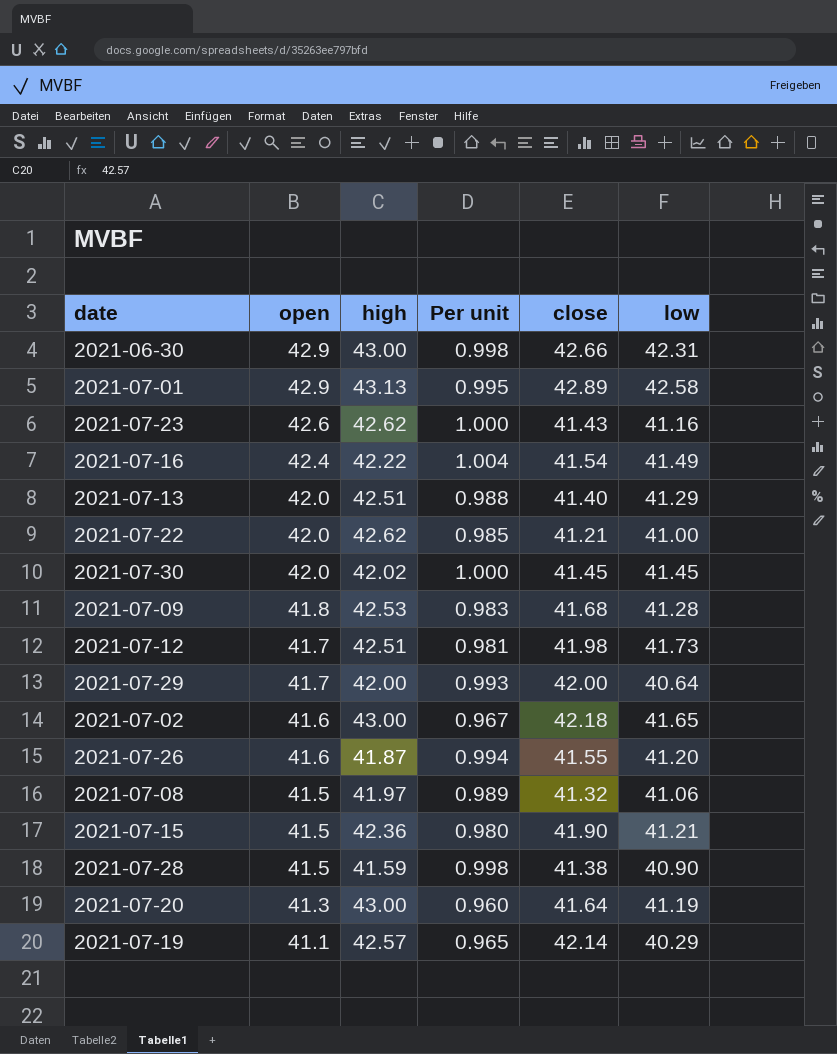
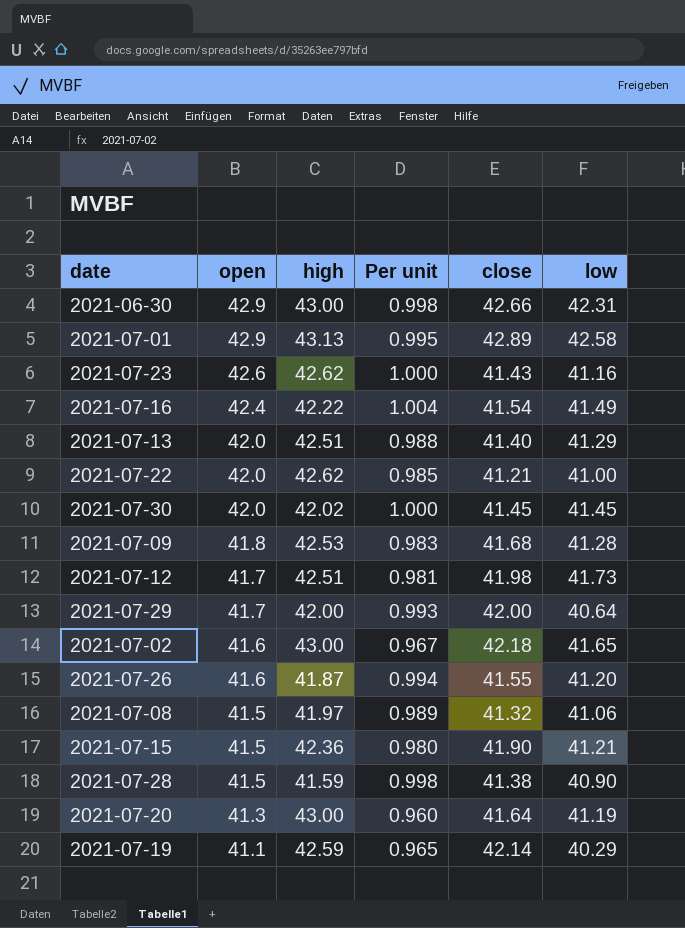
2021-07-19 | high: 42.57 -> 42.59

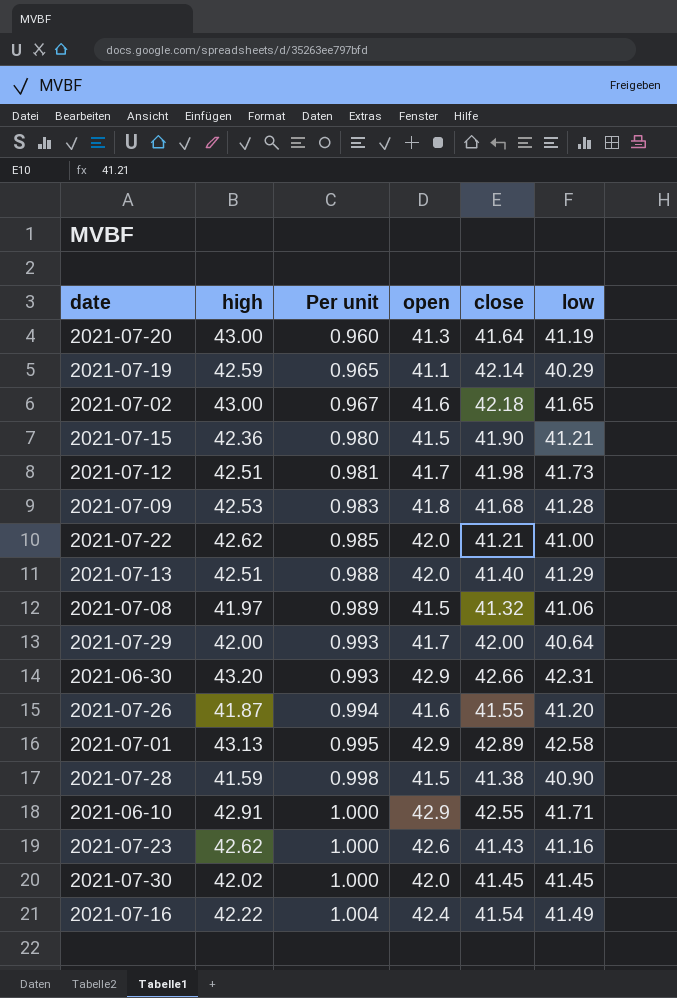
row order: open descending -> Per unit ascending
column open | position: 2 -> 4
2021-06-30 | high: 43.00 -> 43.20
2021-06-30 | Per unit: 0.998 -> 0.993
row 2021-06-10: none -> 42.91 | 1.000 | 42.9 | 42.55 | 41.71

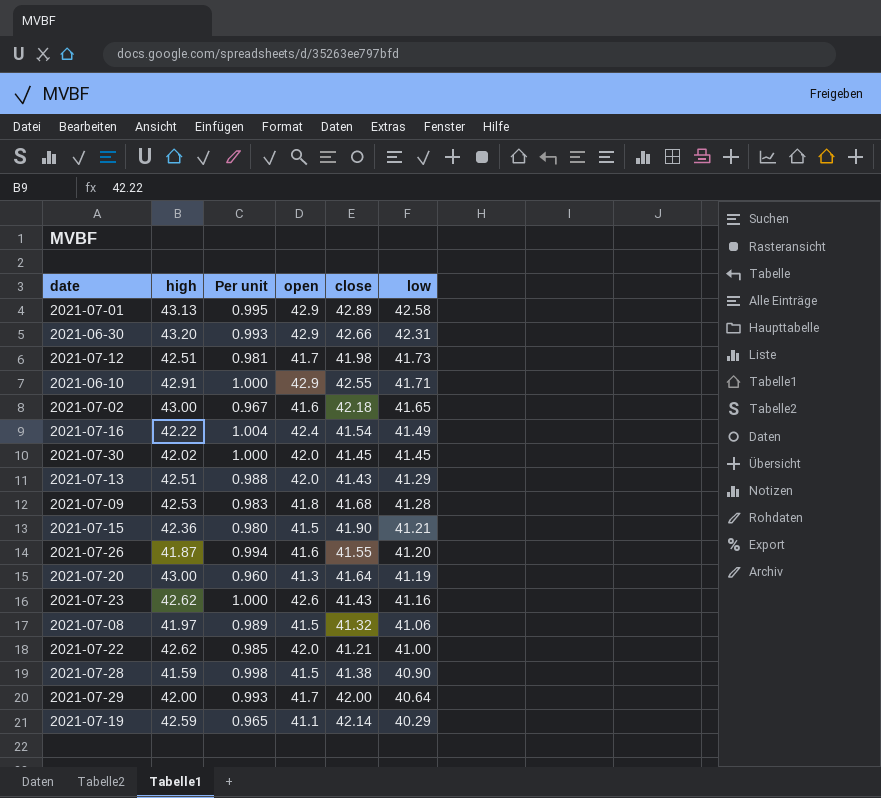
row order: Per unit ascending -> low descending
2021-07-13 | close: 41.40 -> 41.43

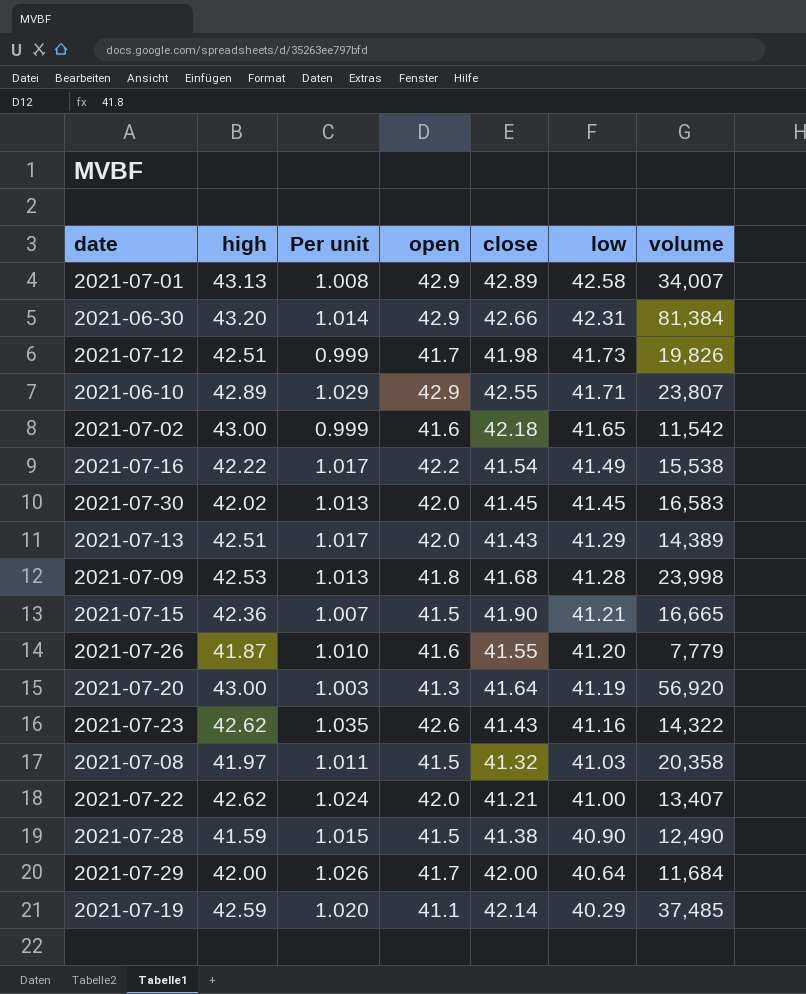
column Per unit | formula: [open] / [high] -> [open] / [low]
column volume | position: none -> 7
2021-06-10 | high: 42.91 -> 42.89
2021-07-16 | open: 42.4 -> 42.2
2021-07-08 | low: 41.06 -> 41.03

